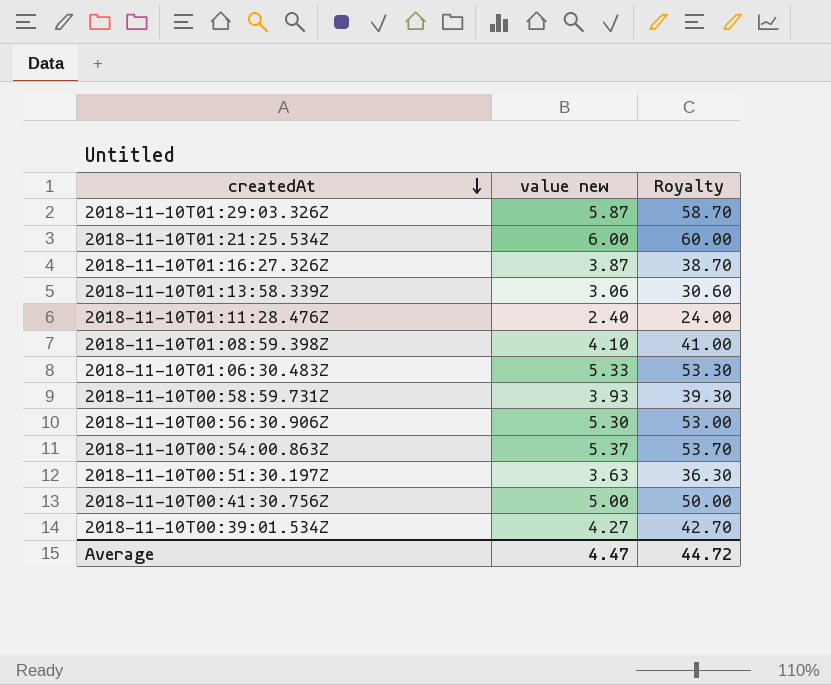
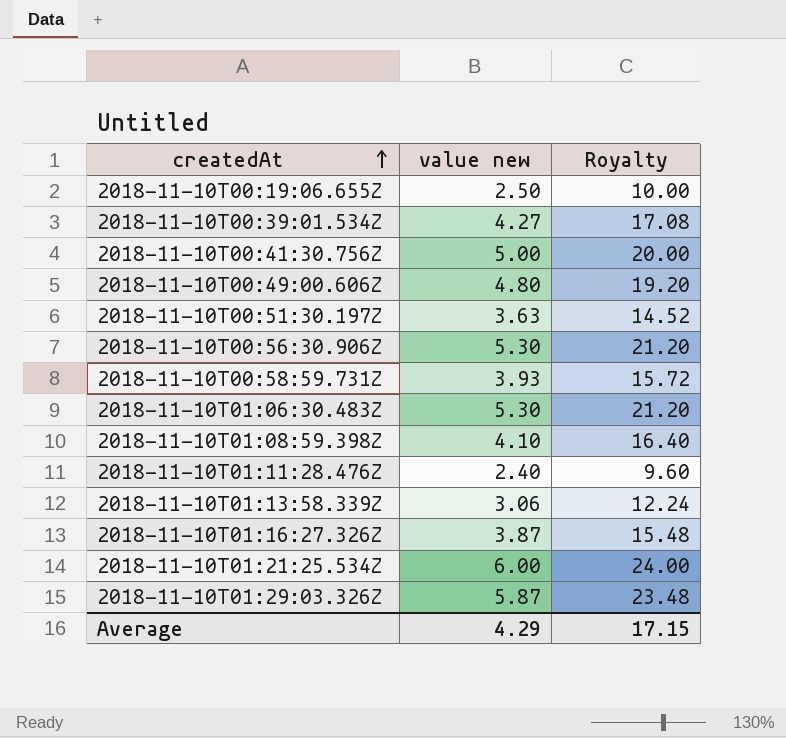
row order: createdAt descending -> createdAt ascending
column Royalty | formula: [value new] * 10 -> [value new] * 4
row 2018-11-10T00:54:00.863Z: 5.37 | 53.70 -> none
row 2018-11-10T00:19:06.655Z: none -> 2.50 | 10.00
row 2018-11-10T00:49:00.606Z: none -> 4.80 | 19.20
2018-11-10T01:06:30.483Z | value new: 5.33 -> 5.30
Average | value new: 4.47 -> 4.29
Average | Royalty: 44.72 -> 17.15

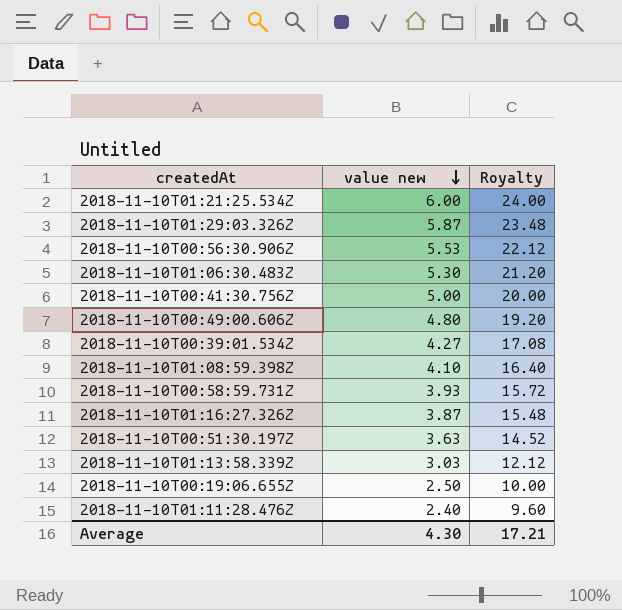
row order: createdAt ascending -> value new descending
2018-11-10T00:56:30.906Z | value new: 5.30 -> 5.53
2018-11-10T00:56:30.906Z | Royalty: 21.20 -> 22.12
2018-11-10T01:13:58.339Z | value new: 3.06 -> 3.03
2018-11-10T01:13:58.339Z | Royalty: 12.24 -> 12.12
Average | value new: 4.29 -> 4.30
Average | Royalty: 17.15 -> 17.21

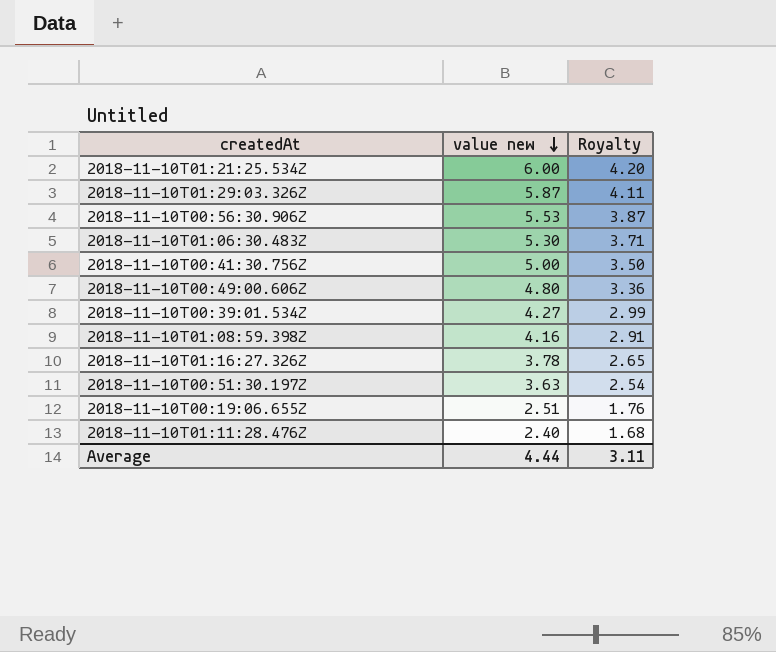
column Royalty | formula: [value new] * 4 -> [value new] * 0.7
row 2018-11-10T00:58:59.731Z: 3.93 | 15.72 -> none
row 2018-11-10T01:13:58.339Z: 3.03 | 12.12 -> none
2018-11-10T01:08:59.398Z | value new: 4.10 -> 4.16
2018-11-10T01:16:27.326Z | value new: 3.87 -> 3.78
2018-11-10T00:19:06.655Z | value new: 2.50 -> 2.51
Average | value new: 4.30 -> 4.44
Average | Royalty: 17.21 -> 3.11

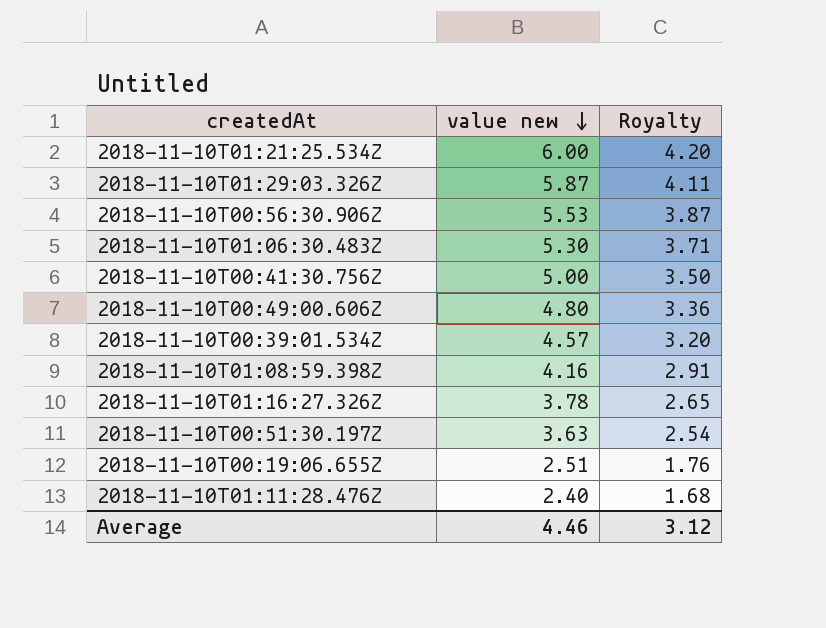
2018-11-10T00:39:01.534Z | value new: 4.27 -> 4.57
2018-11-10T00:39:01.534Z | Royalty: 2.99 -> 3.20
Average | value new: 4.44 -> 4.46
Average | Royalty: 3.11 -> 3.12

